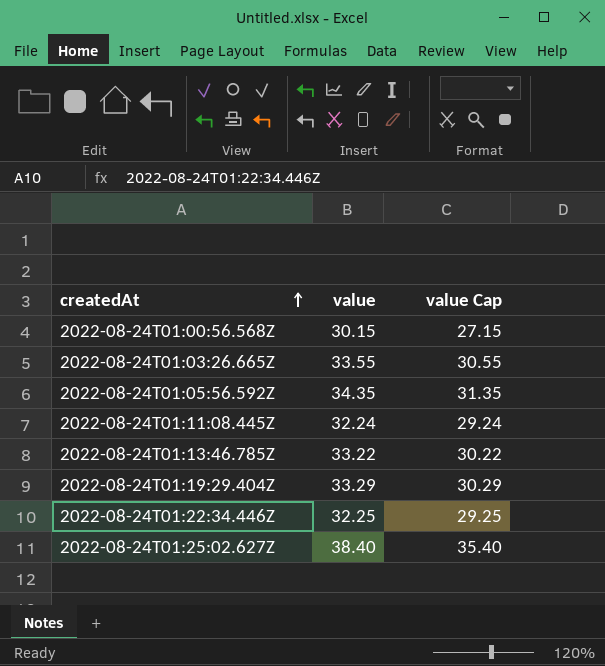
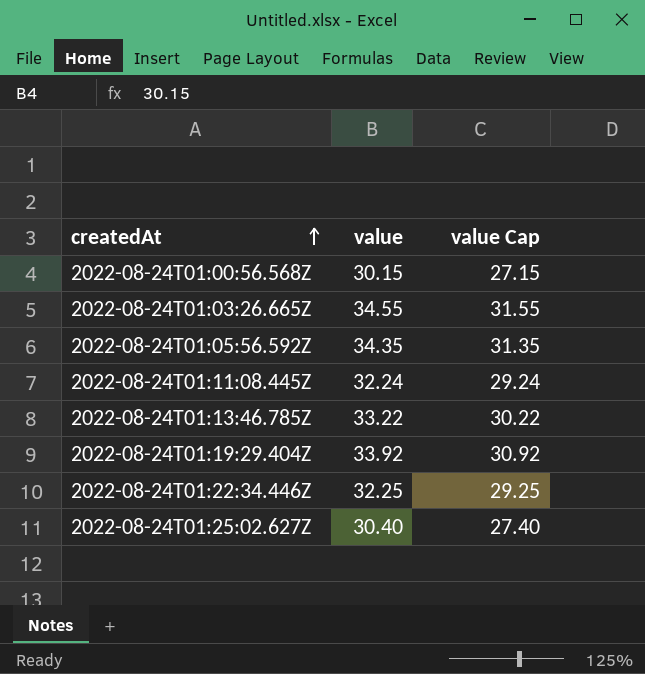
2022-08-24T01:03:26.665Z | value: 33.55 -> 34.55
2022-08-24T01:03:26.665Z | value Cap: 30.55 -> 31.55
2022-08-24T01:19:29.404Z | value: 33.29 -> 33.92
2022-08-24T01:19:29.404Z | value Cap: 30.29 -> 30.92
2022-08-24T01:25:02.627Z | value: 38.40 -> 30.40
2022-08-24T01:25:02.627Z | value Cap: 35.40 -> 27.40

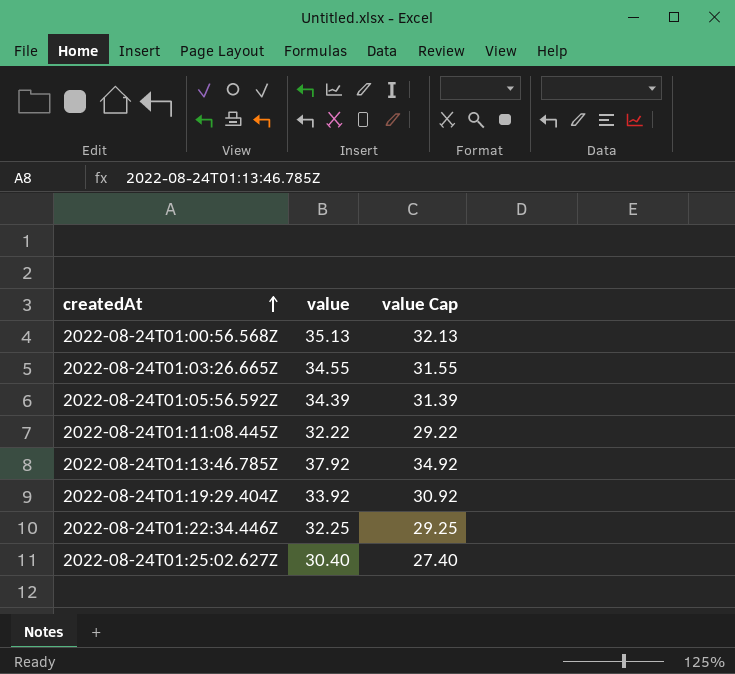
2022-08-24T01:00:56.568Z | value: 30.15 -> 35.13
2022-08-24T01:00:56.568Z | value Cap: 27.15 -> 32.13
2022-08-24T01:05:56.592Z | value: 34.35 -> 34.39
2022-08-24T01:05:56.592Z | value Cap: 31.35 -> 31.39
2022-08-24T01:11:08.445Z | value: 32.24 -> 32.22
2022-08-24T01:11:08.445Z | value Cap: 29.24 -> 29.22
2022-08-24T01:13:46.785Z | value: 33.22 -> 37.92
2022-08-24T01:13:46.785Z | value Cap: 30.22 -> 34.92

